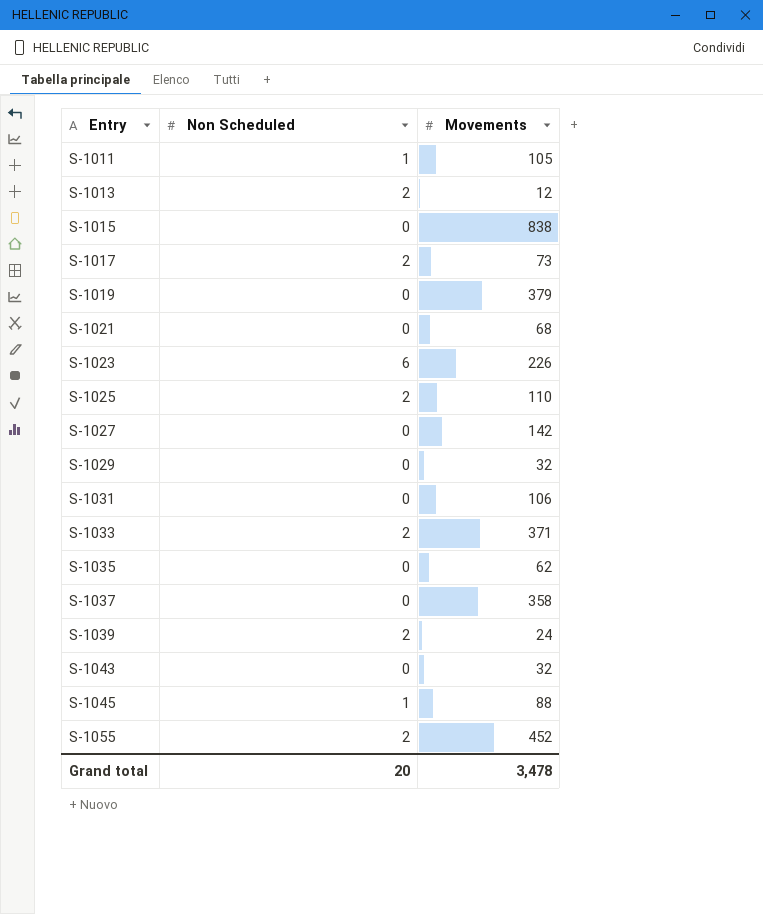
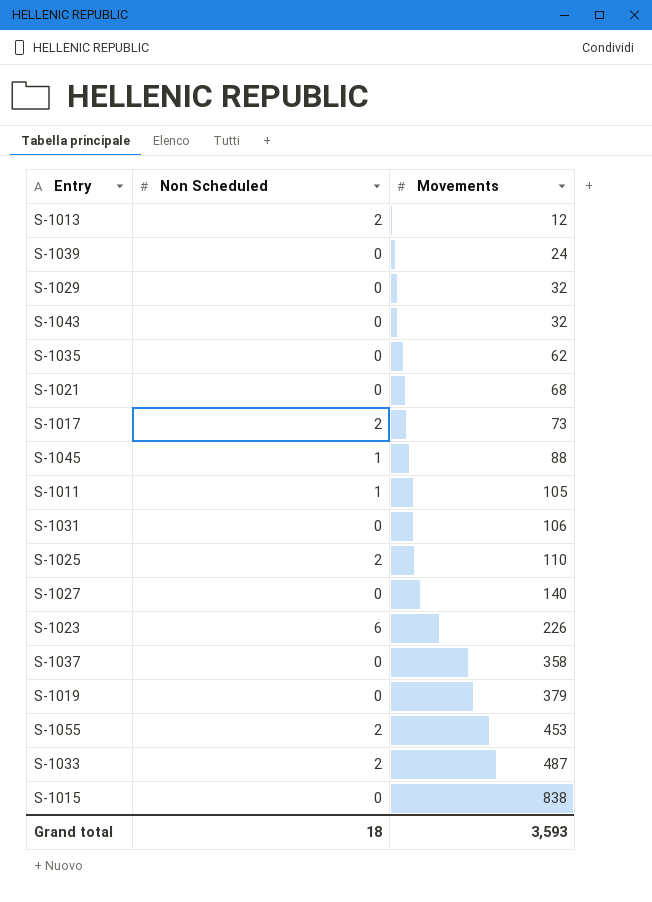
row order: Entry ascending -> Movements ascending
S-1039 | Non Scheduled: 2 -> 0
S-1027 | Movements: 142 -> 140
S-1055 | Movements: 452 -> 453
S-1033 | Movements: 371 -> 487
Grand total | Non Scheduled: 20 -> 18
Grand total | Movements: 3,478 -> 3,593

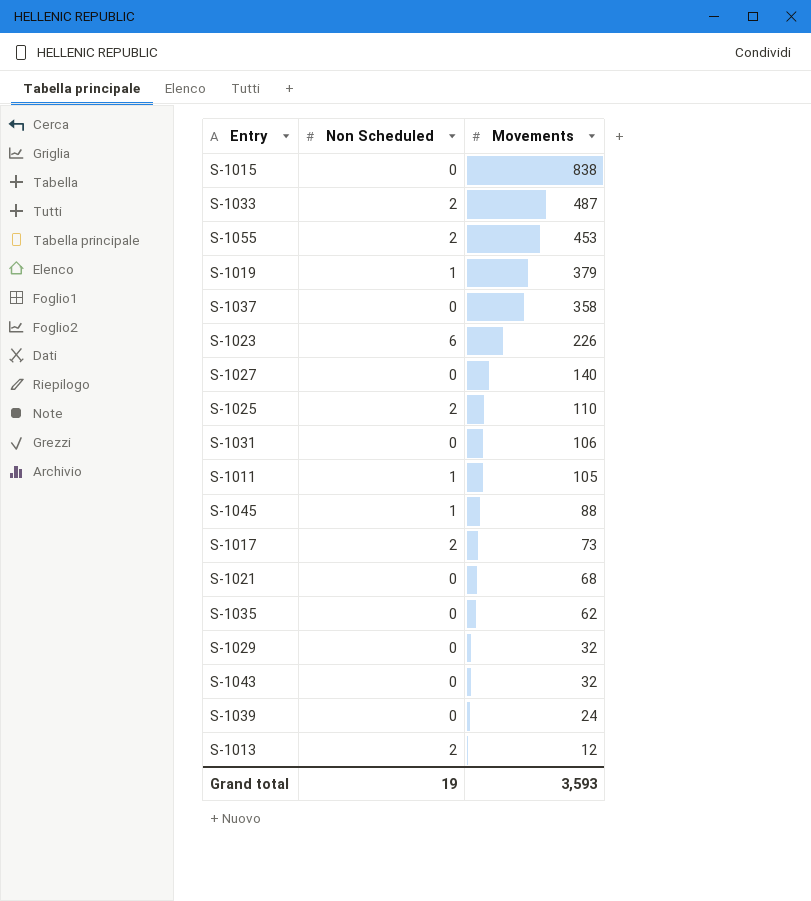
row order: Movements ascending -> Movements descending
S-1019 | Non Scheduled: 0 -> 1
Grand total | Non Scheduled: 18 -> 19

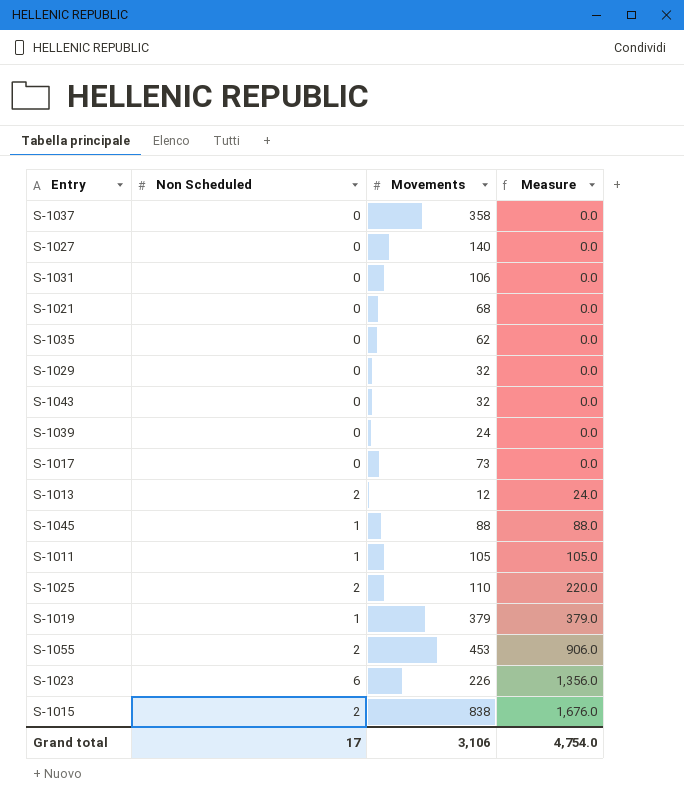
row order: Movements descending -> Measure ascending
column Measure | formula: none -> [Non Scheduled] * [Movements]
row S-1033: 2 | 487 -> none
S-1017 | Non Scheduled: 2 -> 0
S-1015 | Non Scheduled: 0 -> 2
Grand total | Non Scheduled: 19 -> 17
Grand total | Movements: 3,593 -> 3,106

